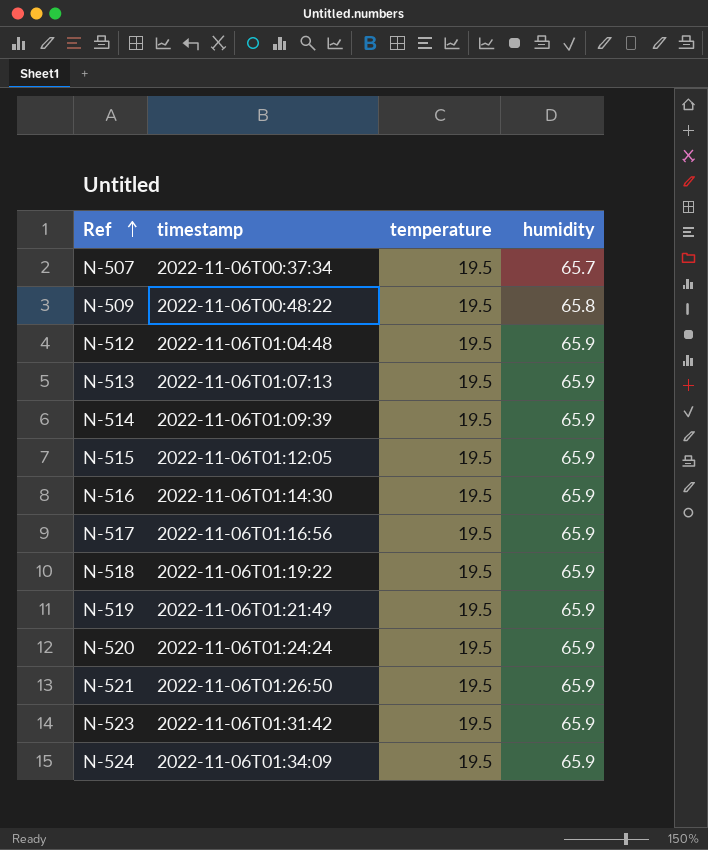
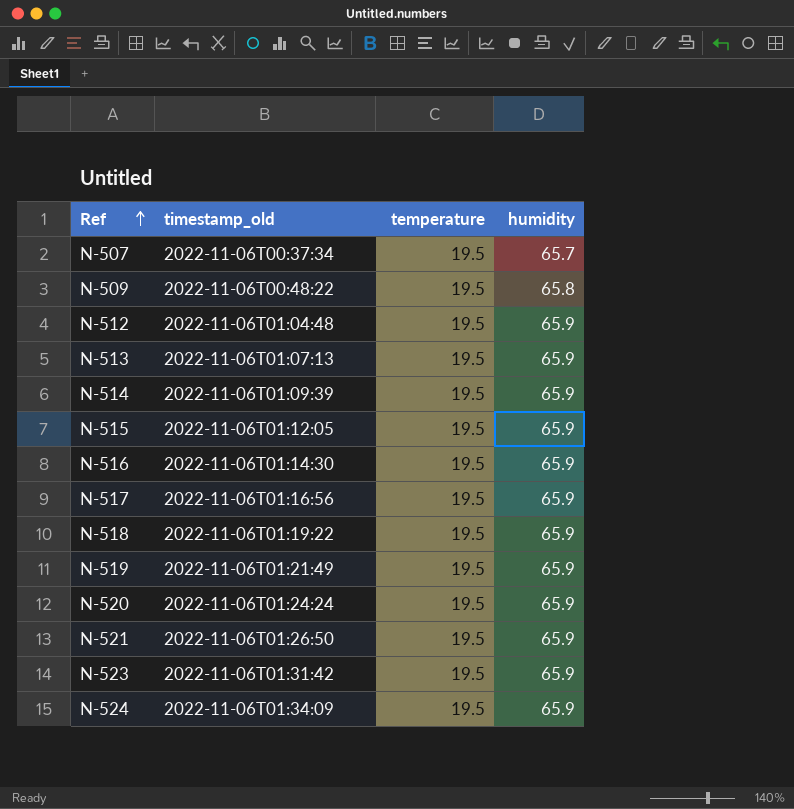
column name: timestamp -> timestamp_old

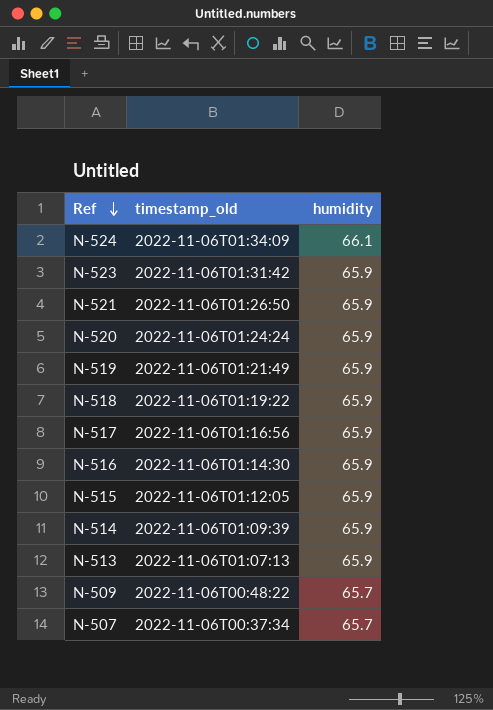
row order: Ref ascending -> Ref descending
column temperature | position: 3 -> none
row N-512: 2022-11-06T01:04:48 | 19.5 | 65.9 -> none
N-524 | humidity: 65.9 -> 66.1
N-509 | humidity: 65.8 -> 65.7

